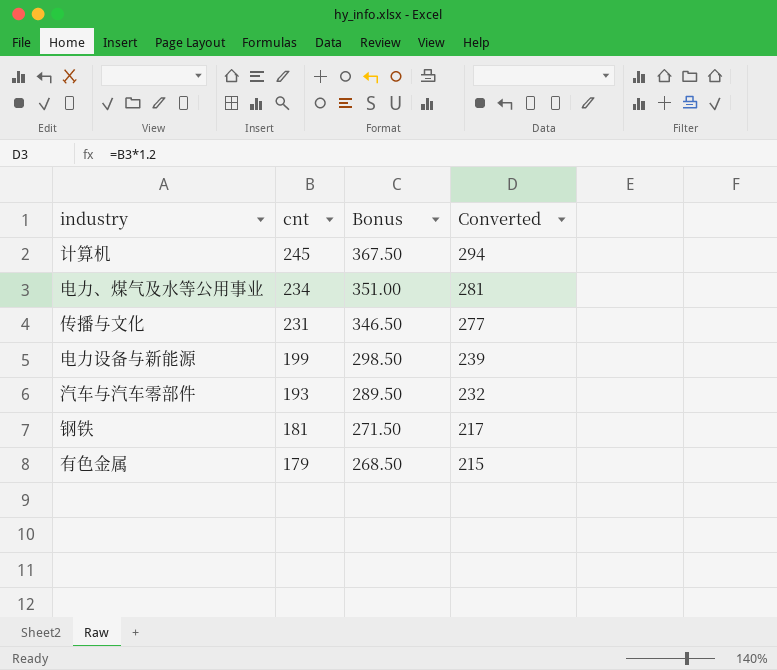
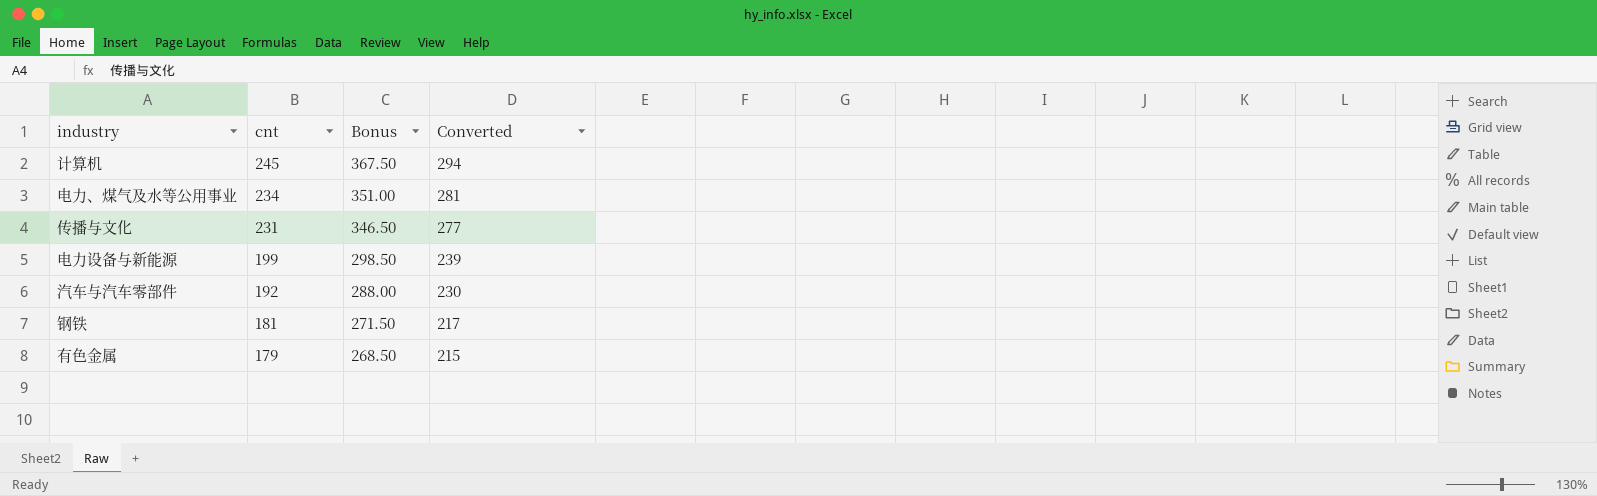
汽车与汽车零部件 | cnt: 193 -> 192
汽车与汽车零部件 | Bonus: 289.50 -> 288.00
汽车与汽车零部件 | Converted: 232 -> 230

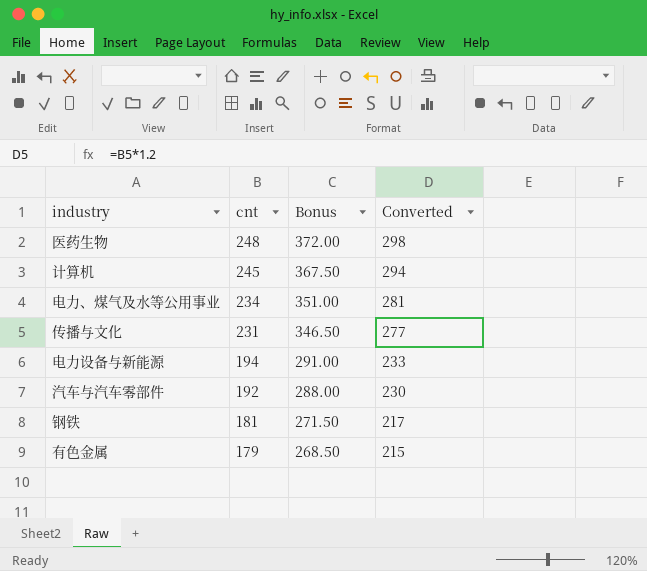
row 医药生物: none -> 248 | 372.00 | 298
电力设备与新能源 | cnt: 199 -> 194
电力设备与新能源 | Bonus: 298.50 -> 291.00
电力设备与新能源 | Converted: 239 -> 233

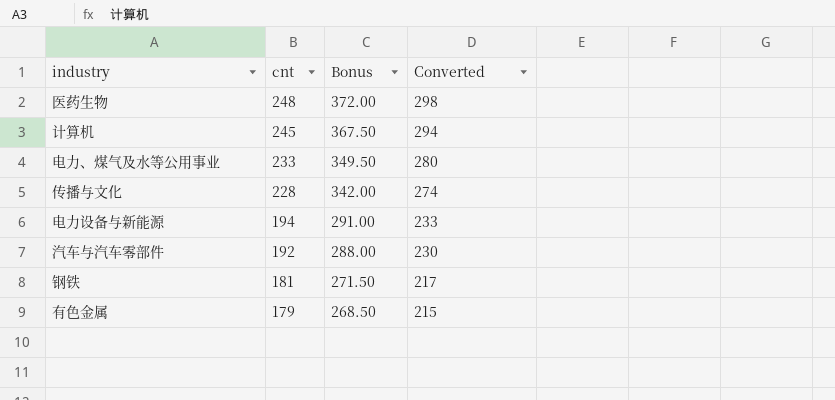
电力、煤气及水等公用事业 | cnt: 234 -> 233
电力、煤气及水等公用事业 | Bonus: 351.00 -> 349.50
电力、煤气及水等公用事业 | Converted: 281 -> 280
传播与文化 | cnt: 231 -> 228
传播与文化 | Bonus: 346.50 -> 342.00
传播与文化 | Converted: 277 -> 274

